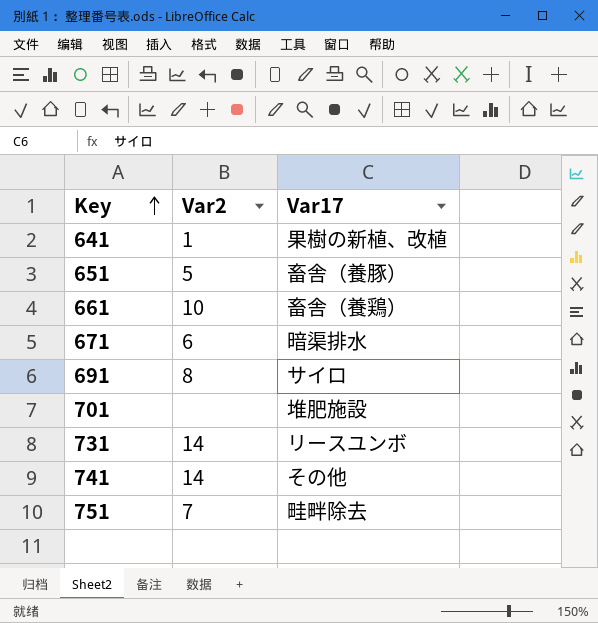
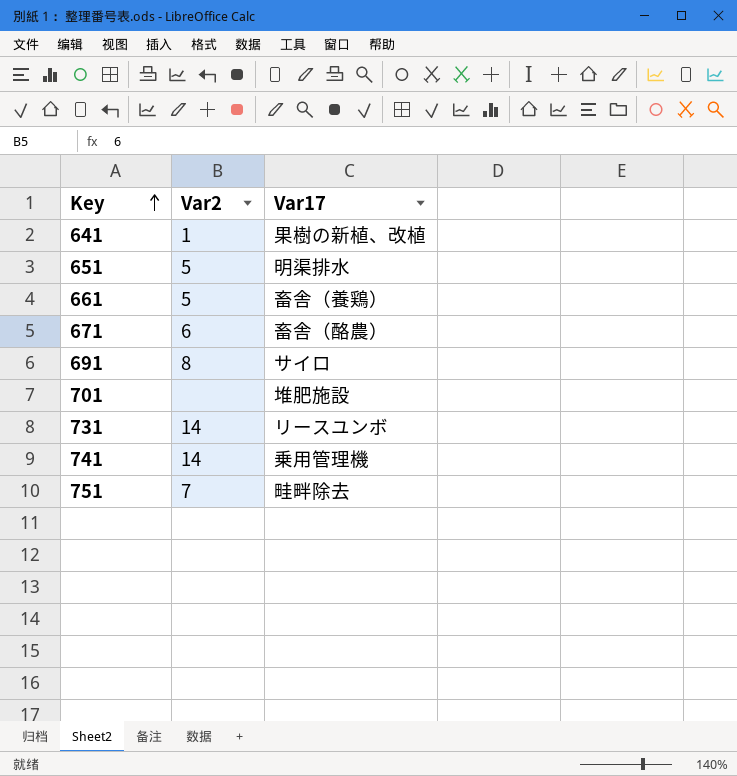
651 | Var17: 畜舎（養豚） -> 明渠排水
661 | Var2: 10 -> 5
671 | Var17: 暗渠排水 -> 畜舎（酪農）
741 | Var17: その他 -> 乗用管理機

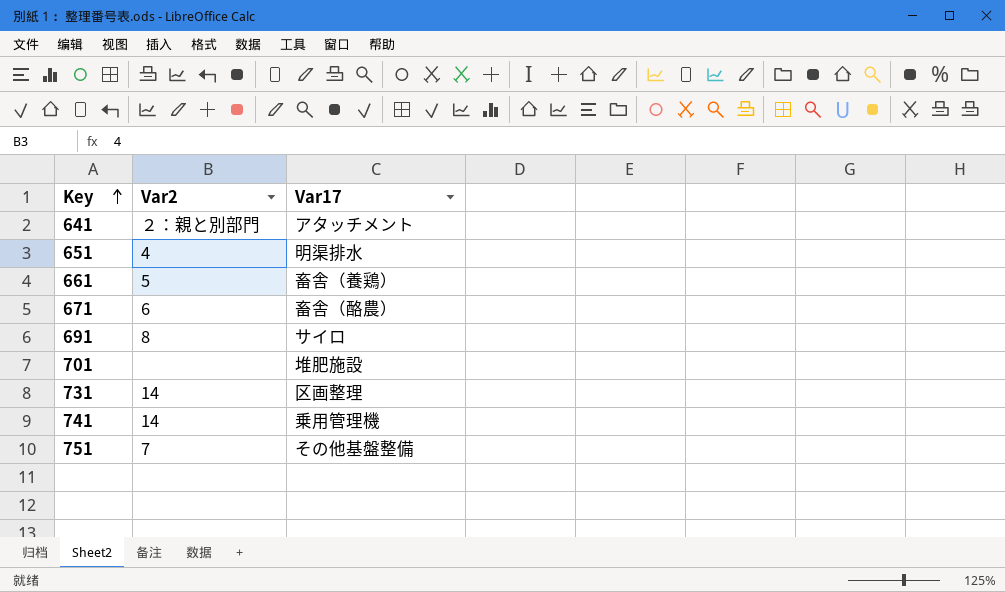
641 | Var2: 1 -> ２：親と別部門
641 | Var17: 果樹の新植、改植 -> アタッチメント
651 | Var2: 5 -> 4
731 | Var17: リースユンボ -> 区画整理
751 | Var17: 畦畔除去 -> その他基盤整備

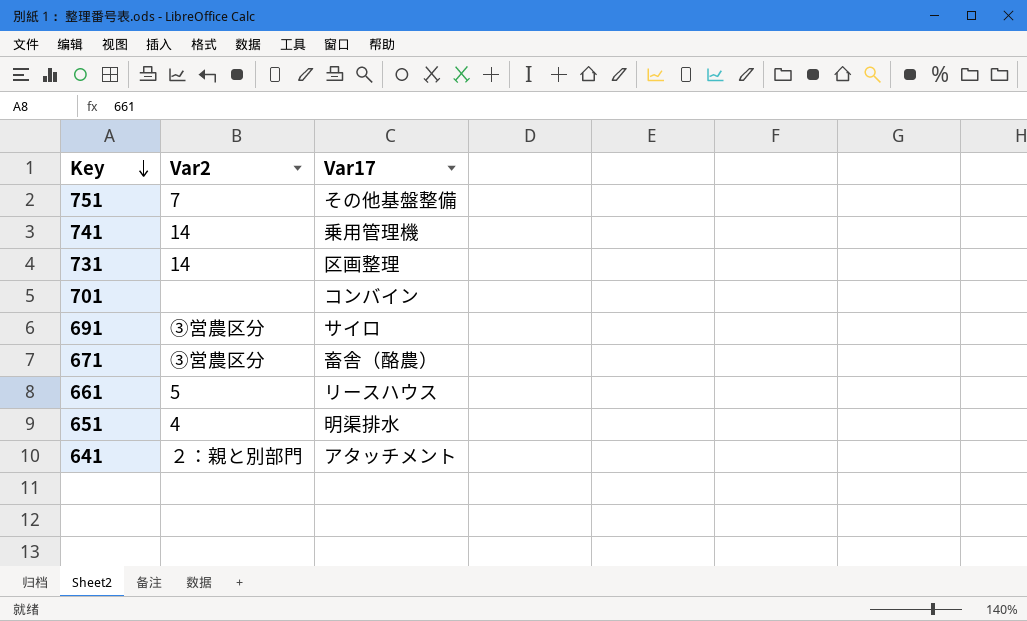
row order: Key ascending -> Key descending
701 | Var17: 堆肥施設 -> コンバイン
691 | Var2: 8 -> ③営農区分
671 | Var2: 6 -> ③営農区分
661 | Var17: 畜舎（養鶏） -> リースハウス

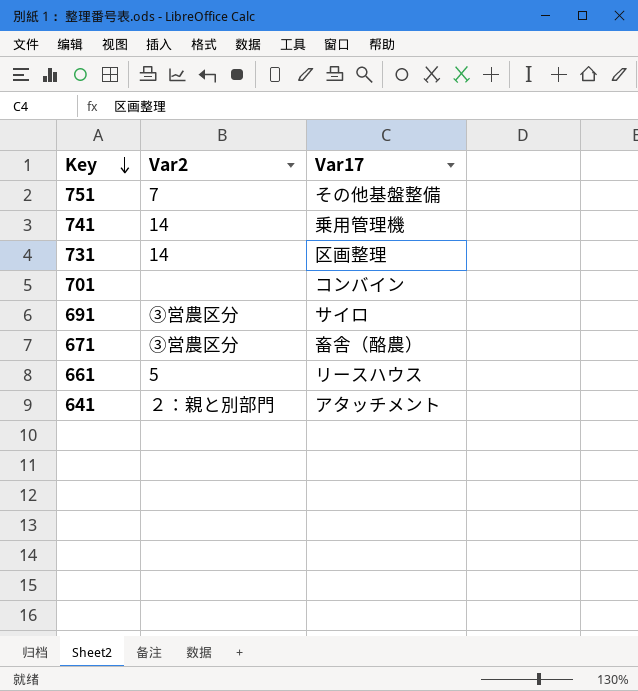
row 651: 4 | 明渠排水 -> none

